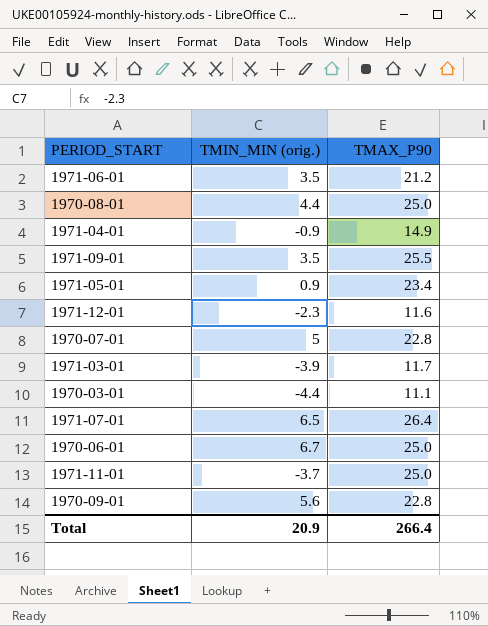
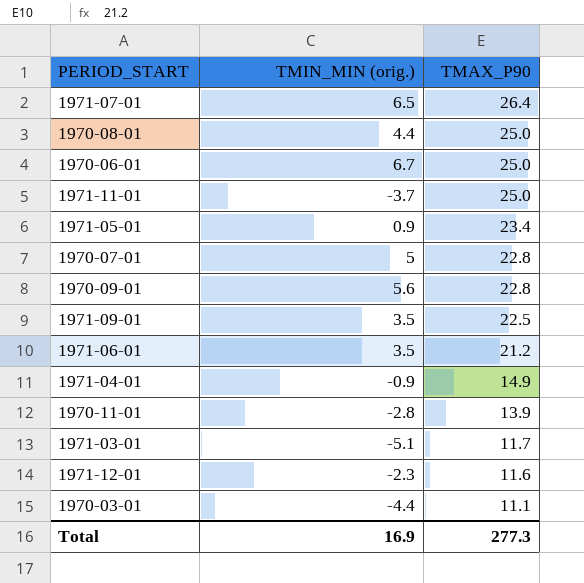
row order: none -> TMAX_P90 descending
1971-09-01 | TMAX_P90: 25.5 -> 22.5
row 1970-11-01: none -> -2.8 | 13.9
1971-03-01 | TMIN_MIN (orig.): -3.9 -> -5.1
Total | TMIN_MIN (orig.): 20.9 -> 16.9
Total | TMAX_P90: 266.4 -> 277.3

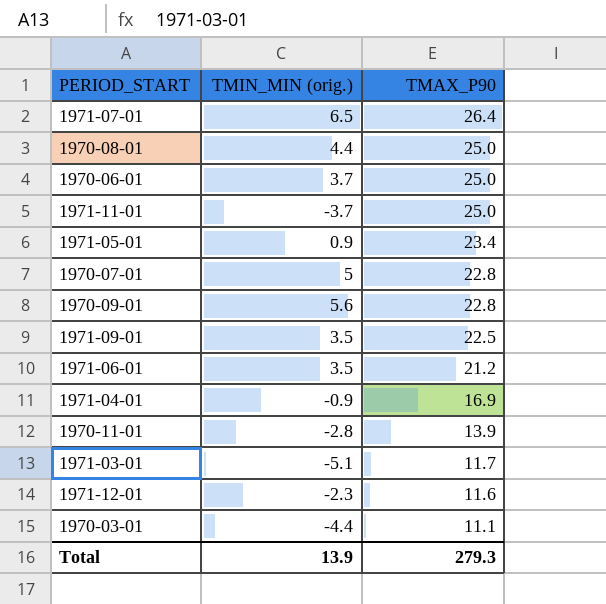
1970-06-01 | TMIN_MIN (orig.): 6.7 -> 3.7
1971-04-01 | TMAX_P90: 14.9 -> 16.9
Total | TMIN_MIN (orig.): 16.9 -> 13.9
Total | TMAX_P90: 277.3 -> 279.3

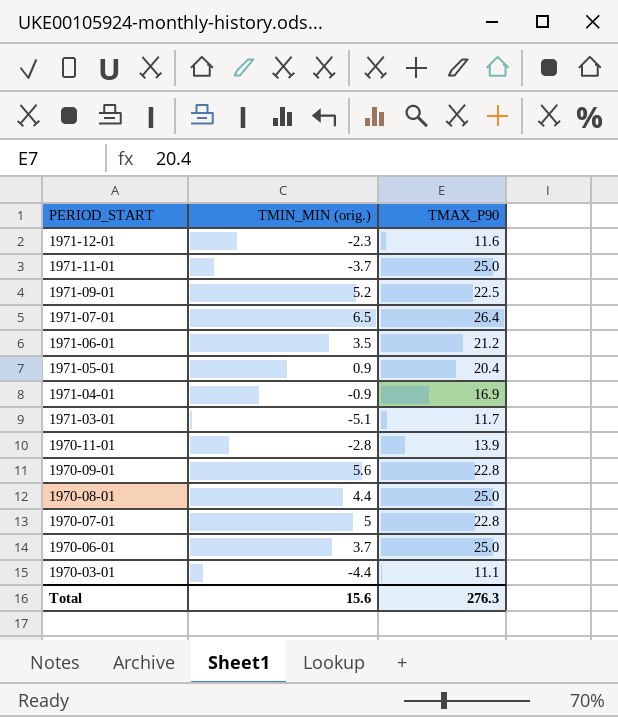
row order: TMAX_P90 descending -> PERIOD_START descending
1971-09-01 | TMIN_MIN (orig.): 3.5 -> 5.2
1971-05-01 | TMAX_P90: 23.4 -> 20.4
Total | TMIN_MIN (orig.): 13.9 -> 15.6
Total | TMAX_P90: 279.3 -> 276.3

